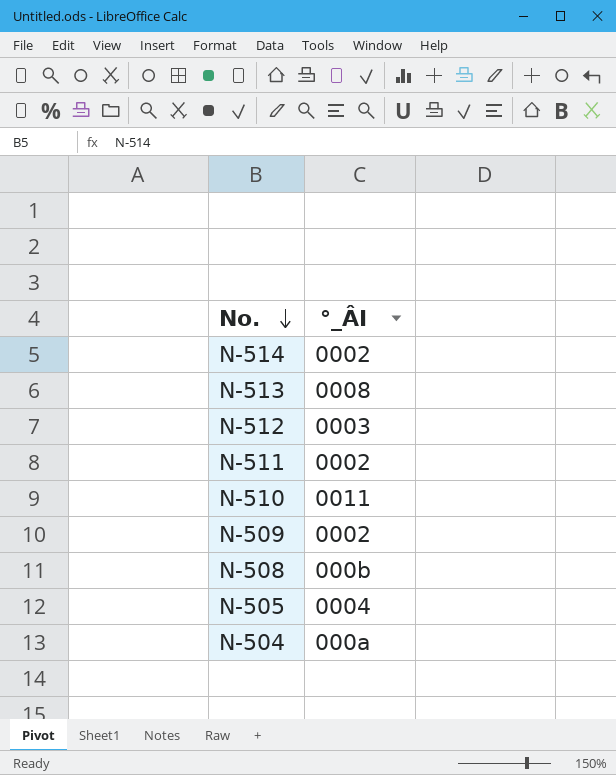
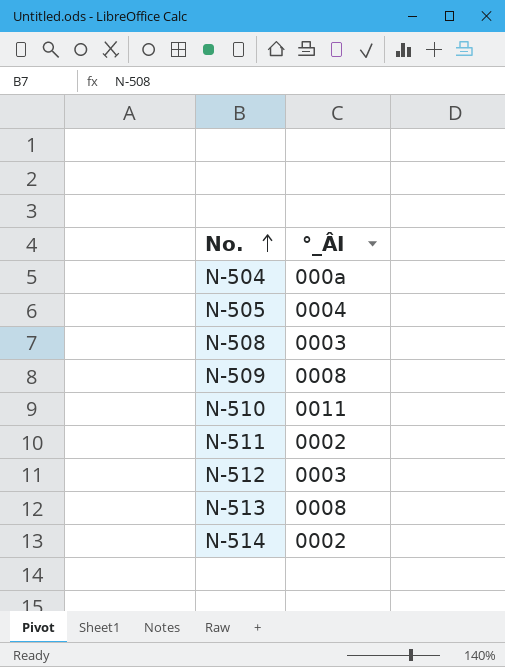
row order: No. descending -> No. ascending
N-508 | °_ÂI: 000b -> 0003
N-509 | °_ÂI: 0002 -> 0008

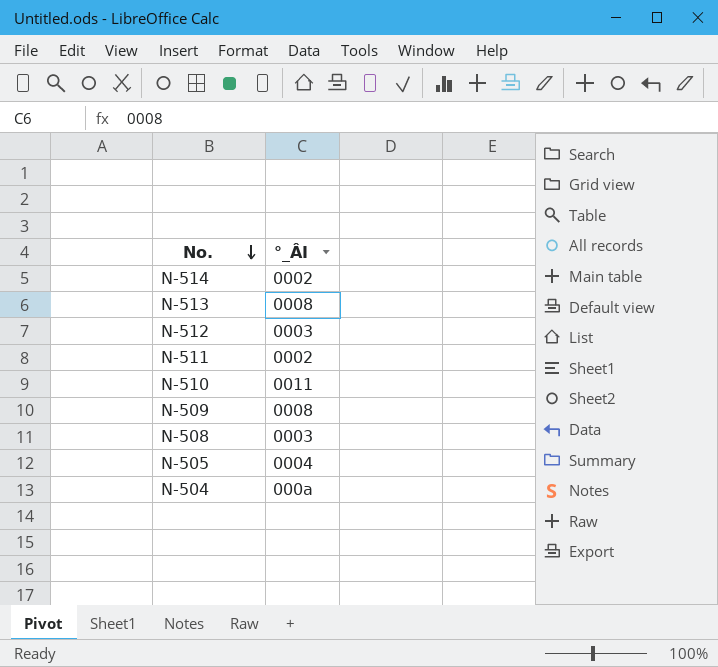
row order: No. ascending -> No. descending

